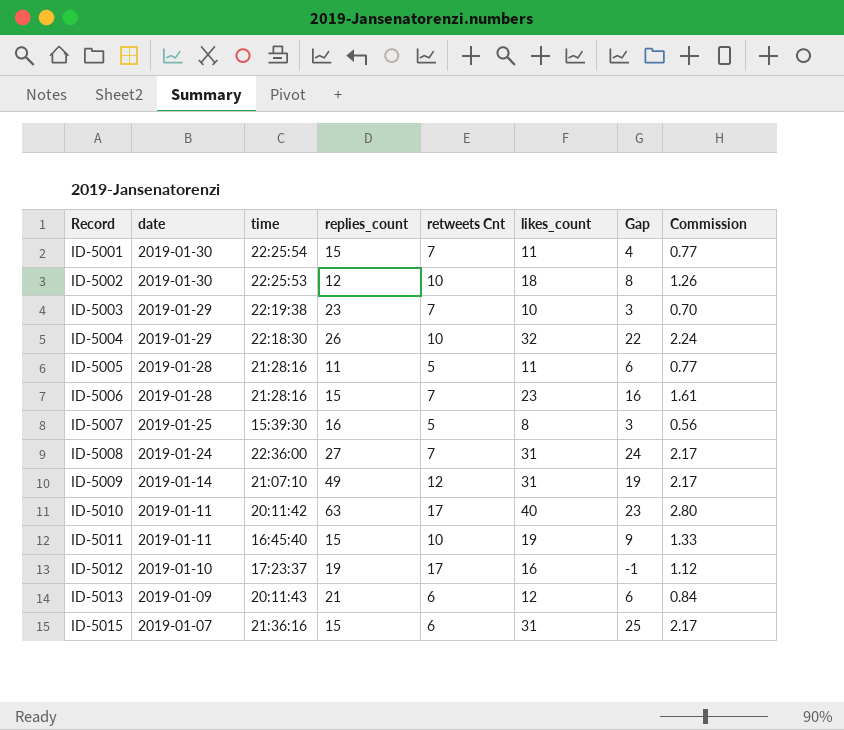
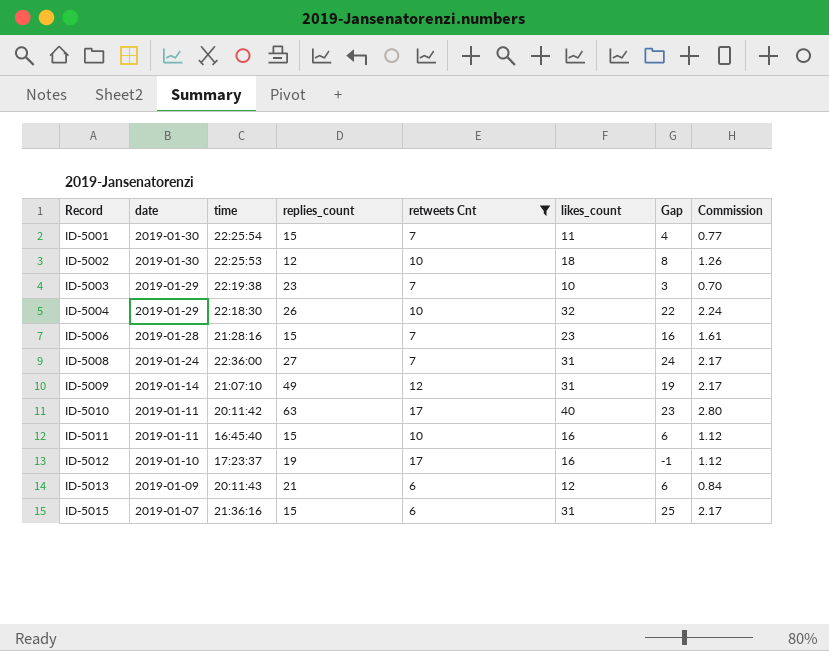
filter: none -> retweets Cnt != 5
ID-5011 | likes_count: 19 -> 16
ID-5011 | Gap: 9 -> 6
ID-5011 | Commission: 1.33 -> 1.12

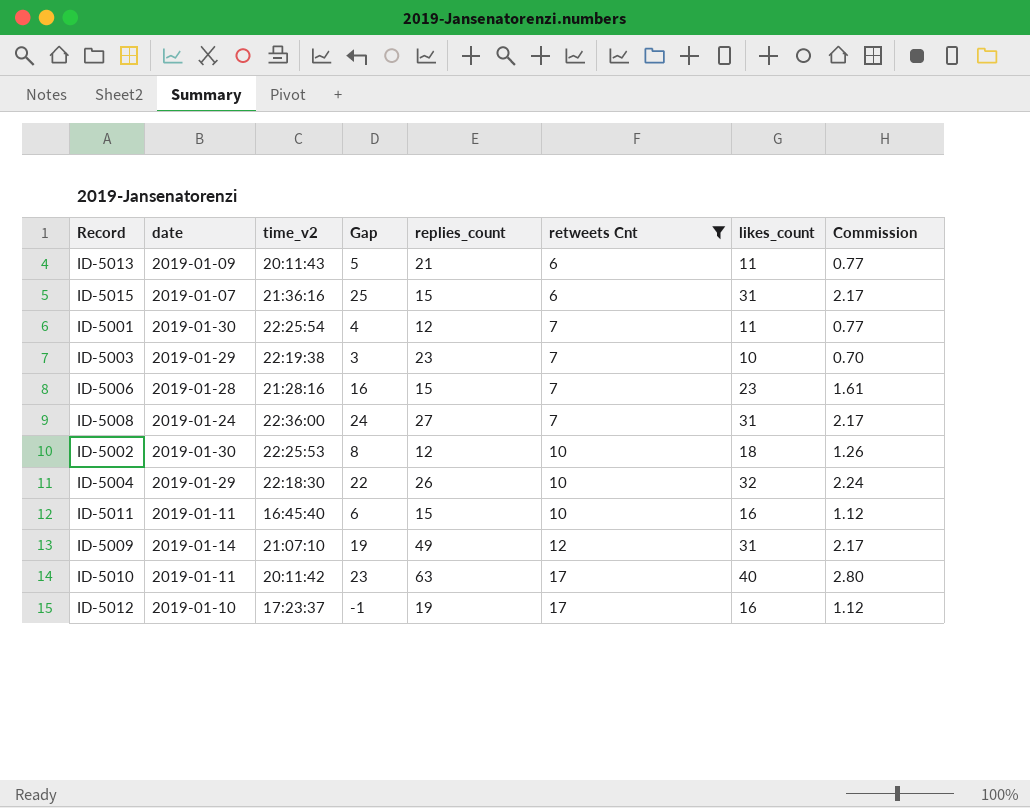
row order: Record ascending -> retweets Cnt ascending
column name: time -> time_v2
column Gap | position: 7 -> 4
ID-5013 | Gap: 6 -> 5
ID-5013 | likes_count: 12 -> 11
ID-5013 | Commission: 0.84 -> 0.77
ID-5001 | replies_count: 15 -> 12

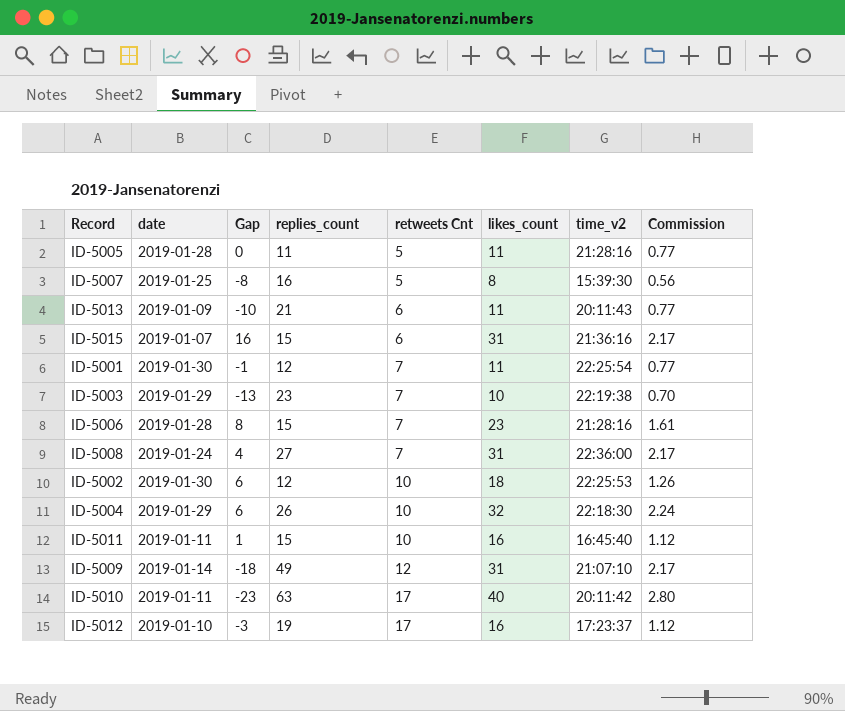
filter: retweets Cnt != 5 -> none
column Gap | formula: [likes_count] - [retweets Cnt] -> [likes_count] - [replies_count]
column time_v2 | position: 3 -> 7

